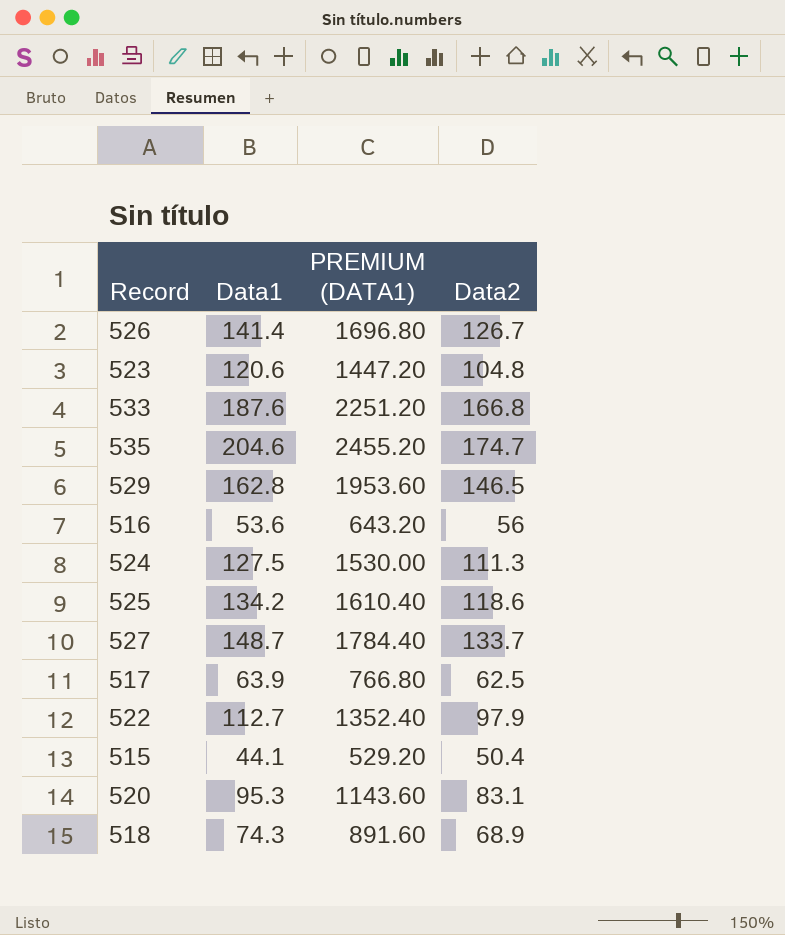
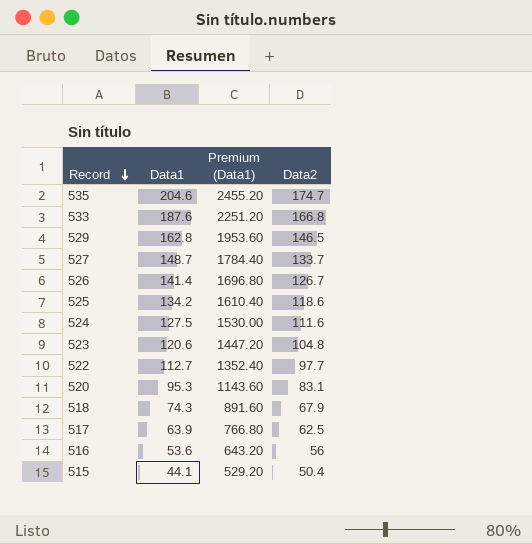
row order: none -> Record descending
column name: PREMIUM (DATA1) -> Premium (Data1)
524 | Data2: 111.3 -> 111.6
522 | Data2: 97.9 -> 97.7
518 | Data2: 68.9 -> 67.9

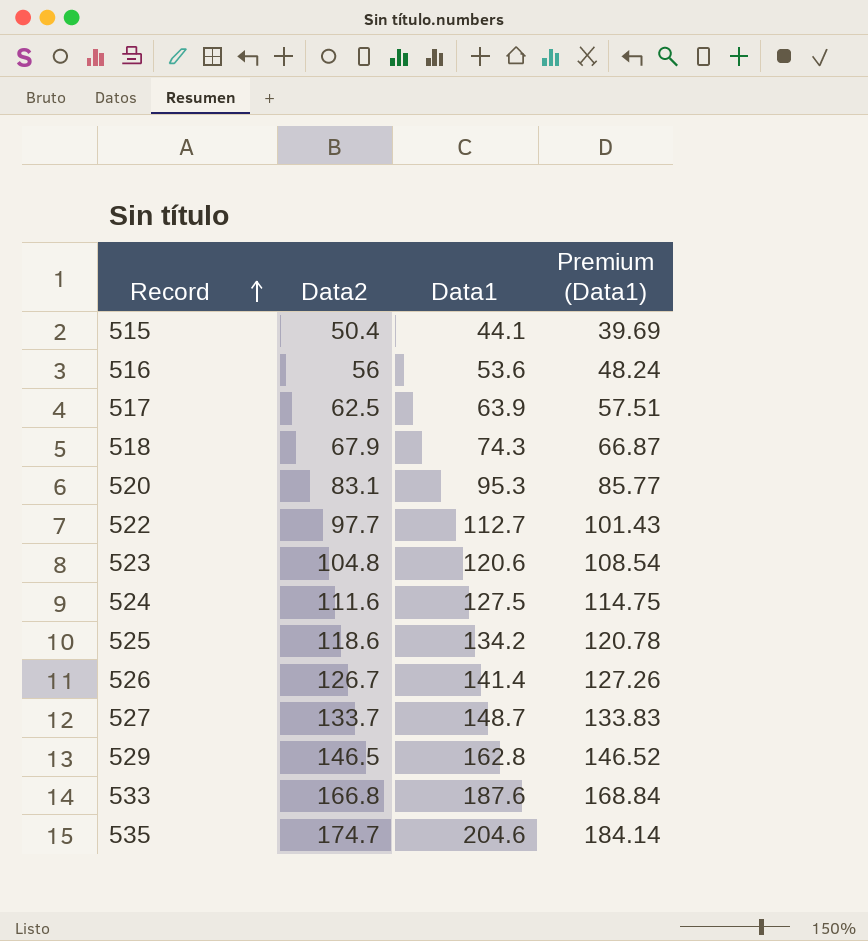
row order: Record descending -> Record ascending
column Data2 | position: 4 -> 2
column Premium (Data1) | formula: [Data1] * 12 -> [Data1] * 0.9

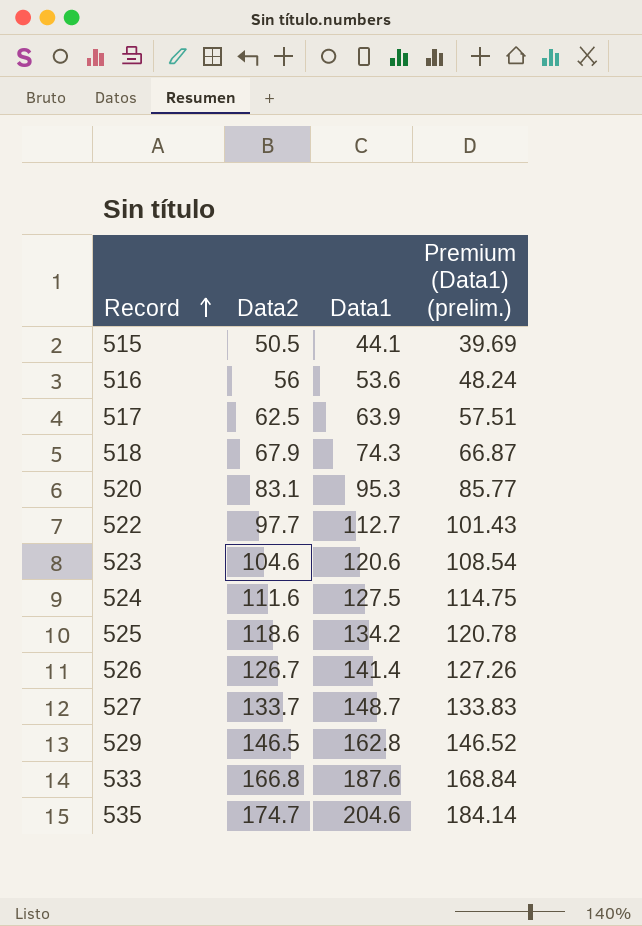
column name: Premium (Data1) -> Premium (Data1) (prelim.)
515 | Data2: 50.4 -> 50.5
523 | Data2: 104.8 -> 104.6

